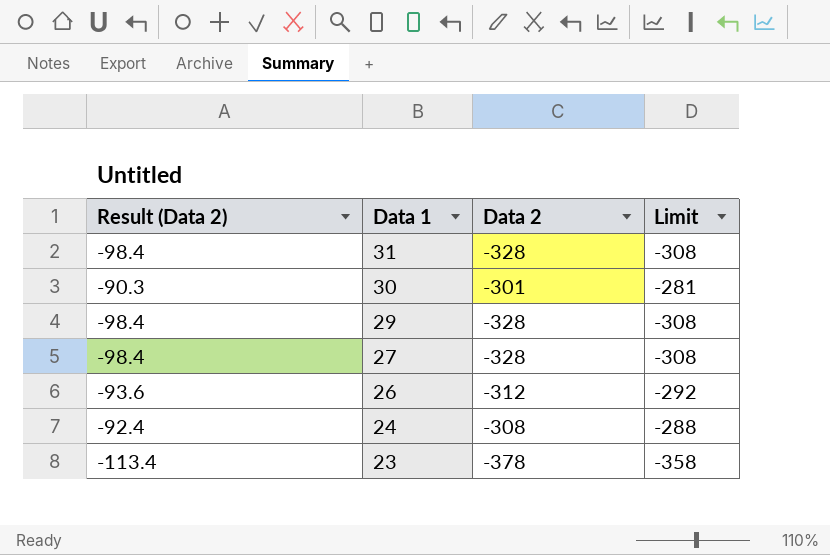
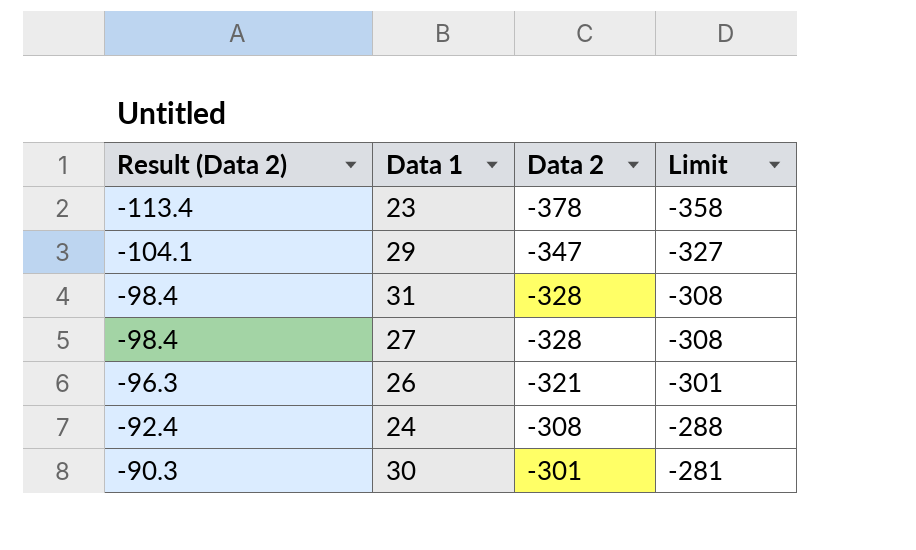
row order: Data 1 descending -> Result (Data 2) ascending
29 | Result (Data 2): -98.4 -> -104.1
29 | Data 2: -328 -> -347
29 | Limit: -308 -> -327
26 | Result (Data 2): -93.6 -> -96.3
26 | Data 2: -312 -> -321
26 | Limit: -292 -> -301

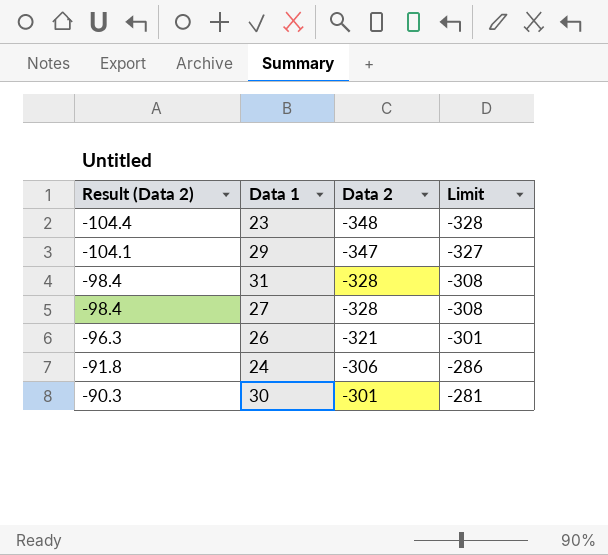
23 | Result (Data 2): -113.4 -> -104.4
23 | Data 2: -378 -> -348
23 | Limit: -358 -> -328
24 | Result (Data 2): -92.4 -> -91.8
24 | Data 2: -308 -> -306
24 | Limit: -288 -> -286

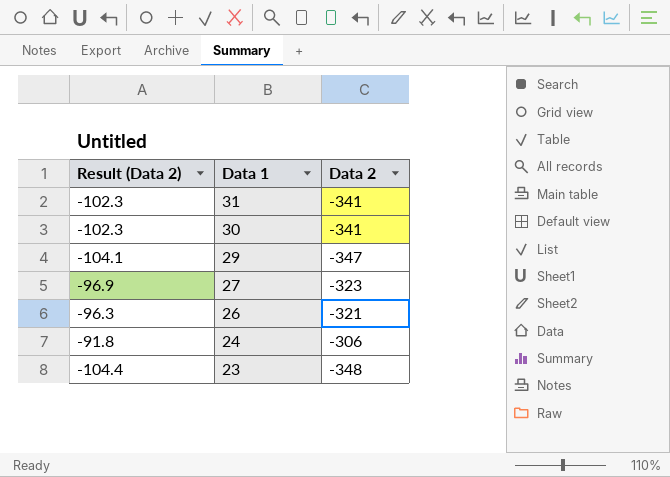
row order: Result (Data 2) ascending -> Data 1 descending
column Limit | formula: [Data 2] + 20 -> none
31 | Result (Data 2): -98.4 -> -102.3
31 | Data 2: -328 -> -341
30 | Result (Data 2): -90.3 -> -102.3
30 | Data 2: -301 -> -341
27 | Result (Data 2): -98.4 -> -96.9
27 | Data 2: -328 -> -323

